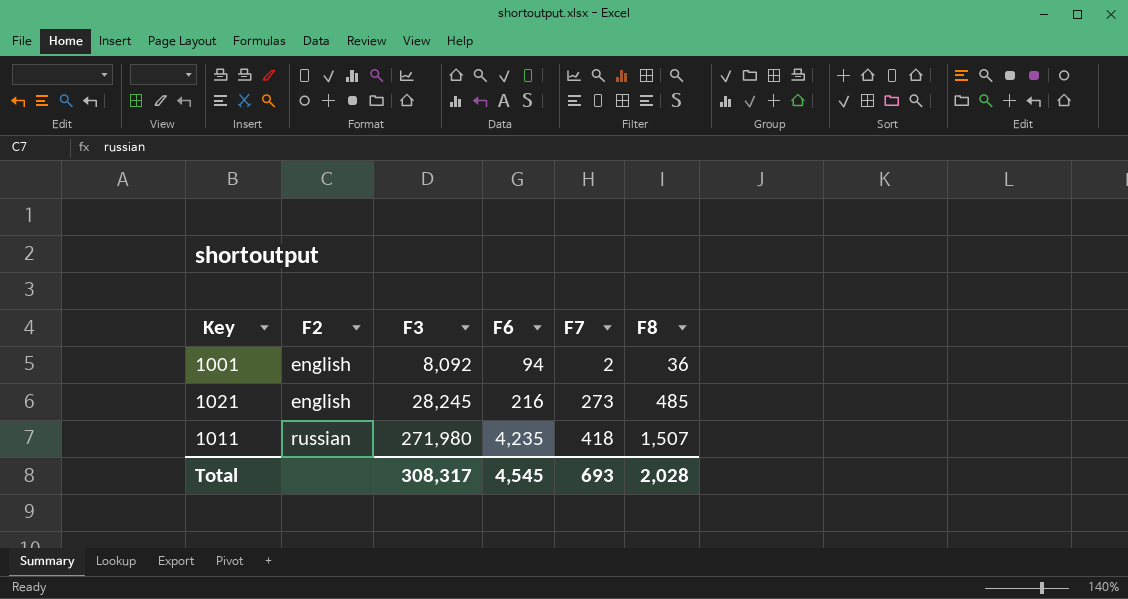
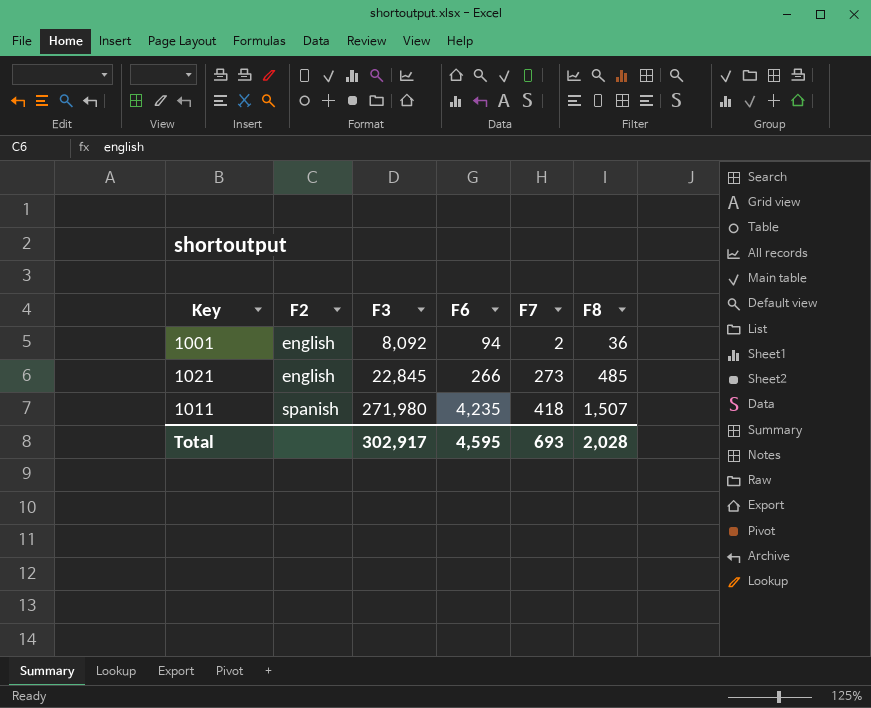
1021 | F3: 28,245 -> 22,845
1021 | F6: 216 -> 266
1011 | F2: russian -> spanish
Total | F3: 308,317 -> 302,917
Total | F6: 4,545 -> 4,595

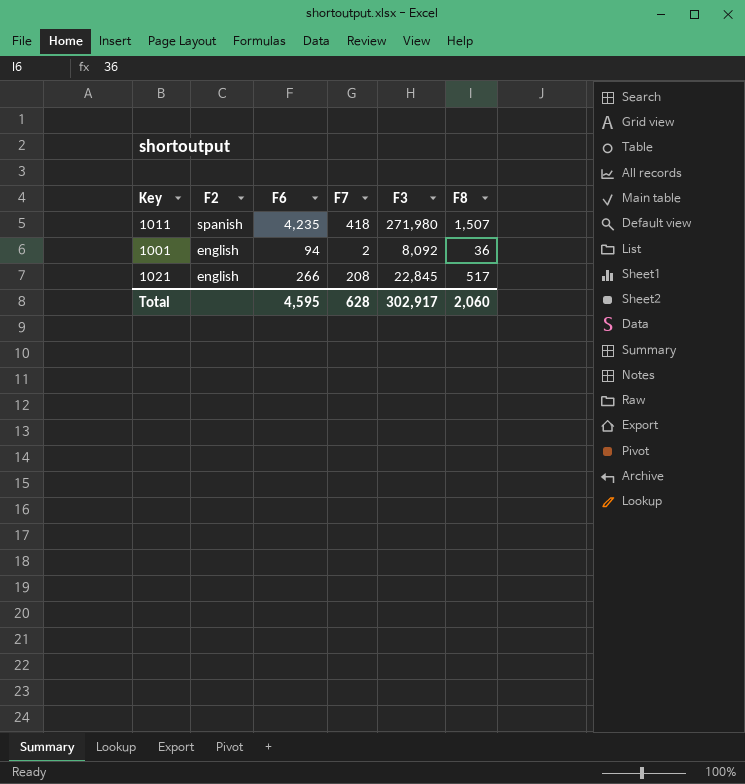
row order: F2 ascending -> F2 descending
column F3 | position: 3 -> 5
1021 | F7: 273 -> 208
1021 | F8: 485 -> 517
Total | F7: 693 -> 628
Total | F8: 2,028 -> 2,060

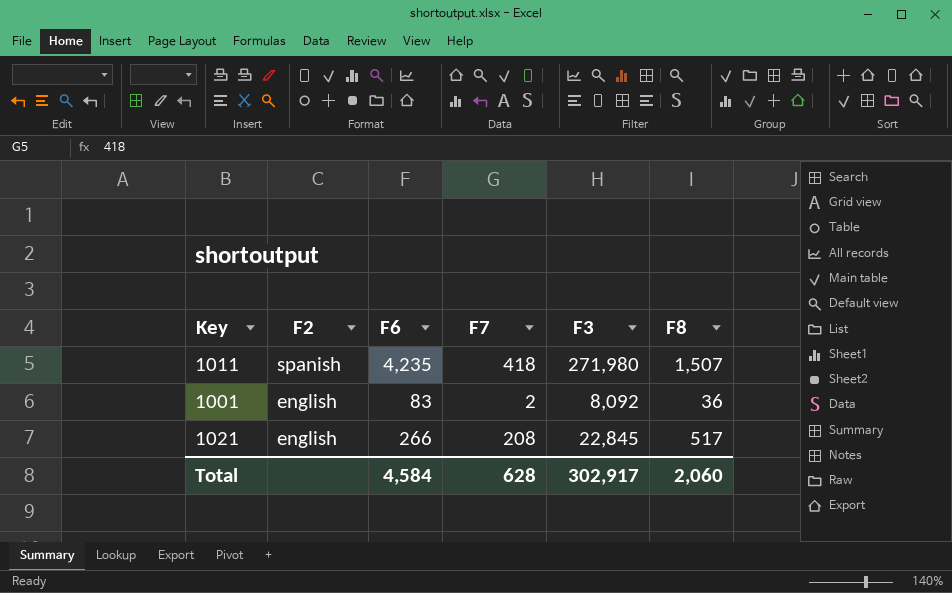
1001 | F6: 94 -> 83
Total | F6: 4,595 -> 4,584

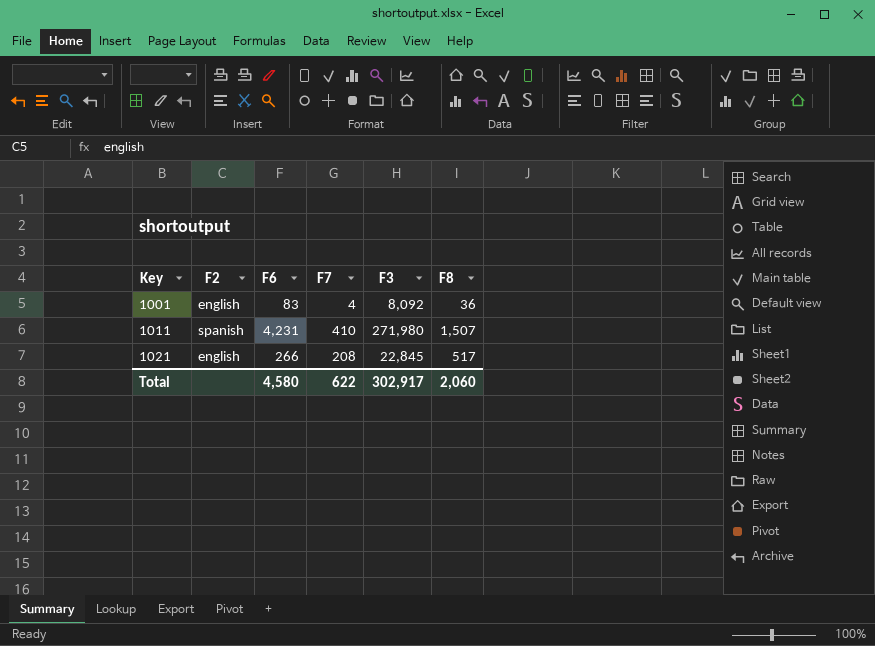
row order: F2 descending -> Key ascending
1001 | F7: 2 -> 4
1011 | F6: 4,235 -> 4,231
1011 | F7: 418 -> 410
Total | F6: 4,584 -> 4,580
Total | F7: 628 -> 622

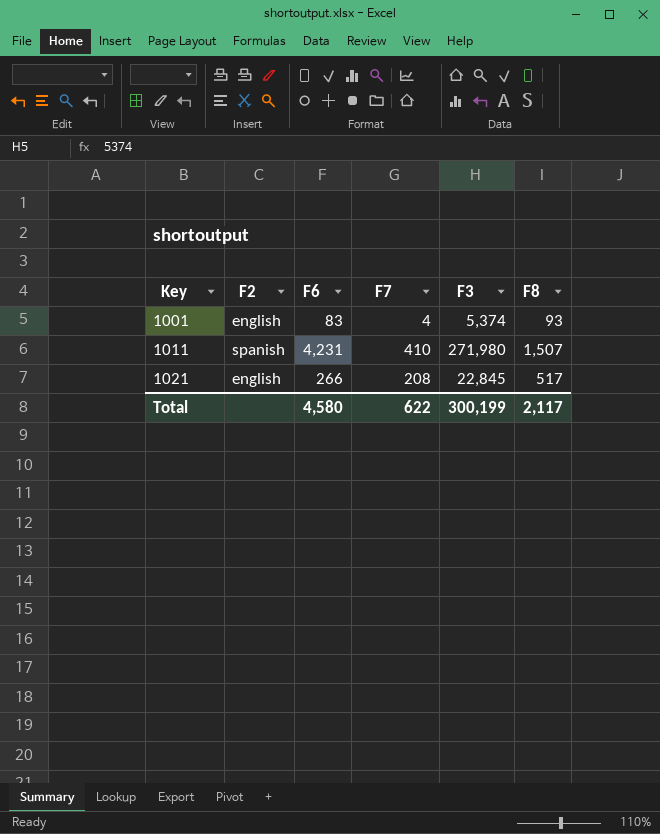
1001 | F3: 8,092 -> 5,374
1001 | F8: 36 -> 93
Total | F3: 302,917 -> 300,199
Total | F8: 2,060 -> 2,117

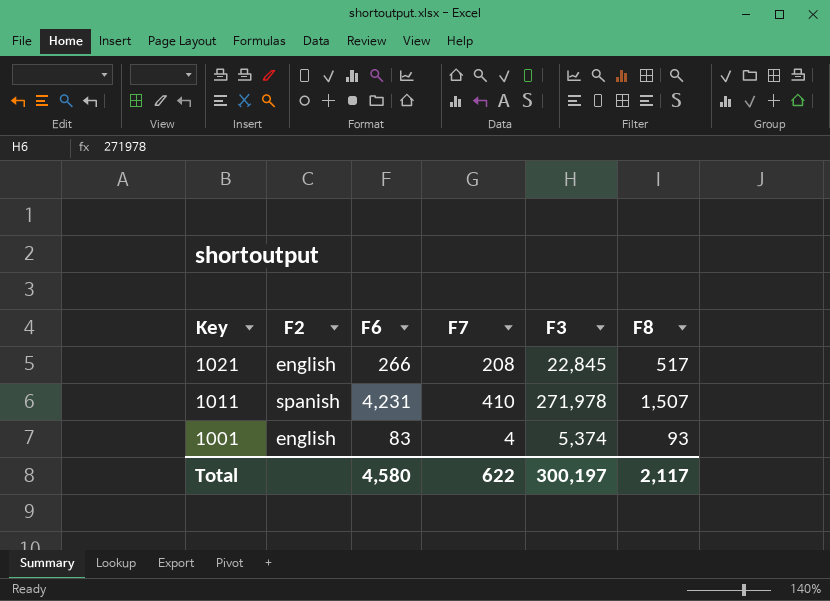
row order: Key ascending -> Key descending
1011 | F3: 271,980 -> 271,978
Total | F3: 300,199 -> 300,197

